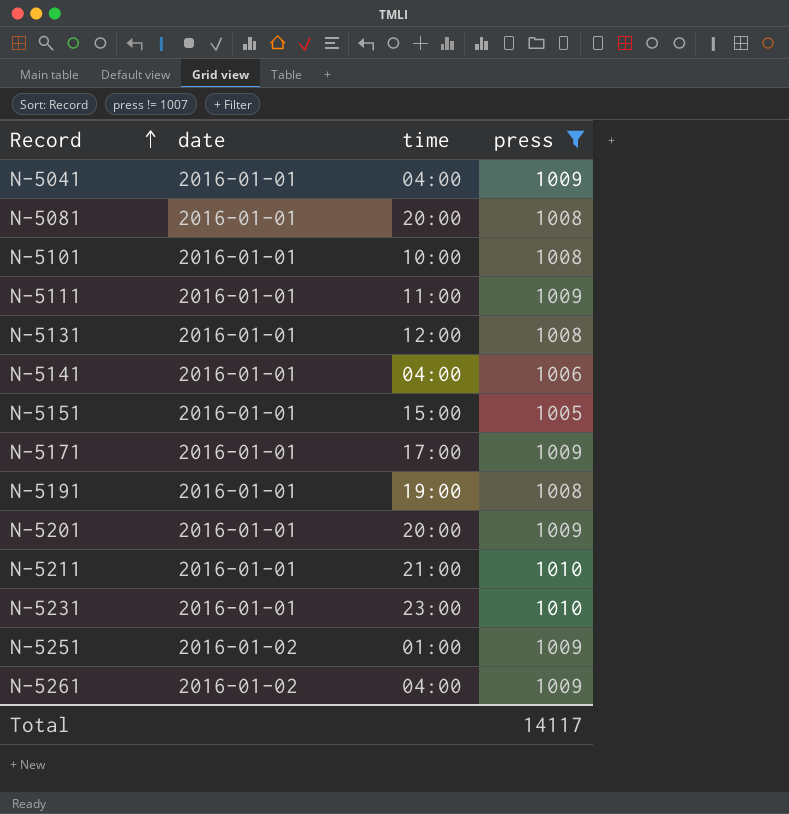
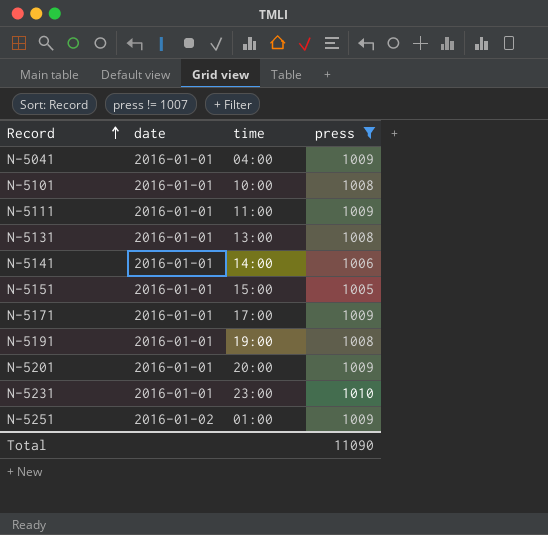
row N-5081: 2016-01-01 | 20:00 | 1008 -> none
row N-5211: 2016-01-01 | 21:00 | 1010 -> none
row N-5261: 2016-01-02 | 04:00 | 1009 -> none
N-5131 | time: 12:00 -> 13:00
N-5141 | time: 04:00 -> 14:00
Total | press: 14117 -> 11090

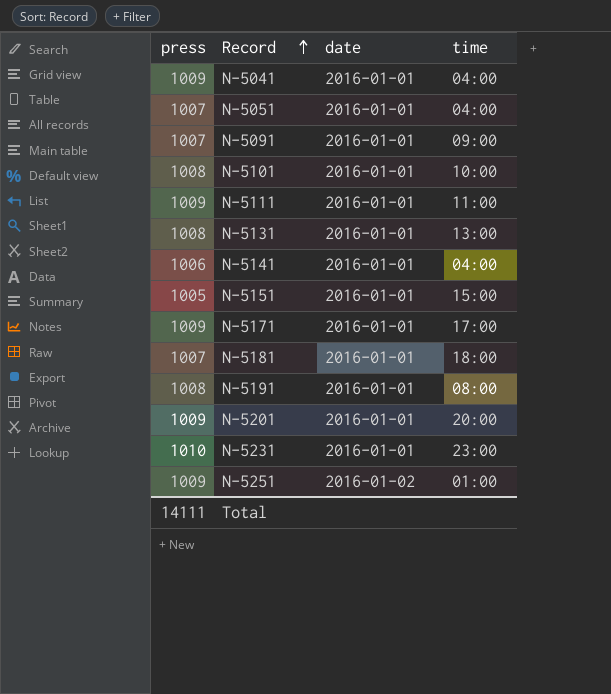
filter: press != 1007 -> none
column press | position: 4 -> 1
N-5141 | time: 14:00 -> 04:00
N-5191 | time: 19:00 -> 08:00
Total | press: 11090 -> 14111

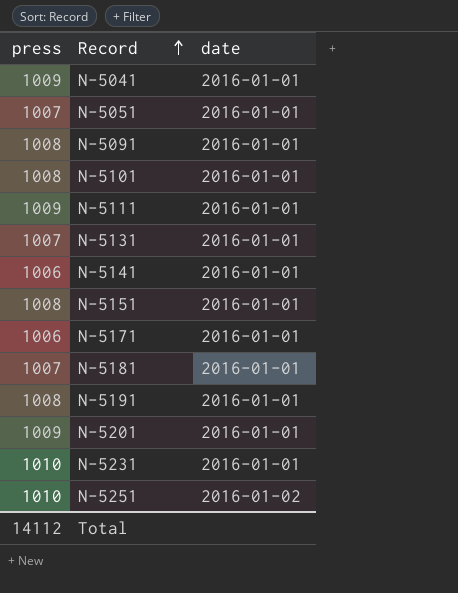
column time | position: 4 -> none
N-5091 | press: 1007 -> 1008
N-5131 | press: 1008 -> 1007
N-5151 | press: 1005 -> 1008
N-5171 | press: 1009 -> 1006
N-5251 | press: 1009 -> 1010
Total | press: 14111 -> 14112

